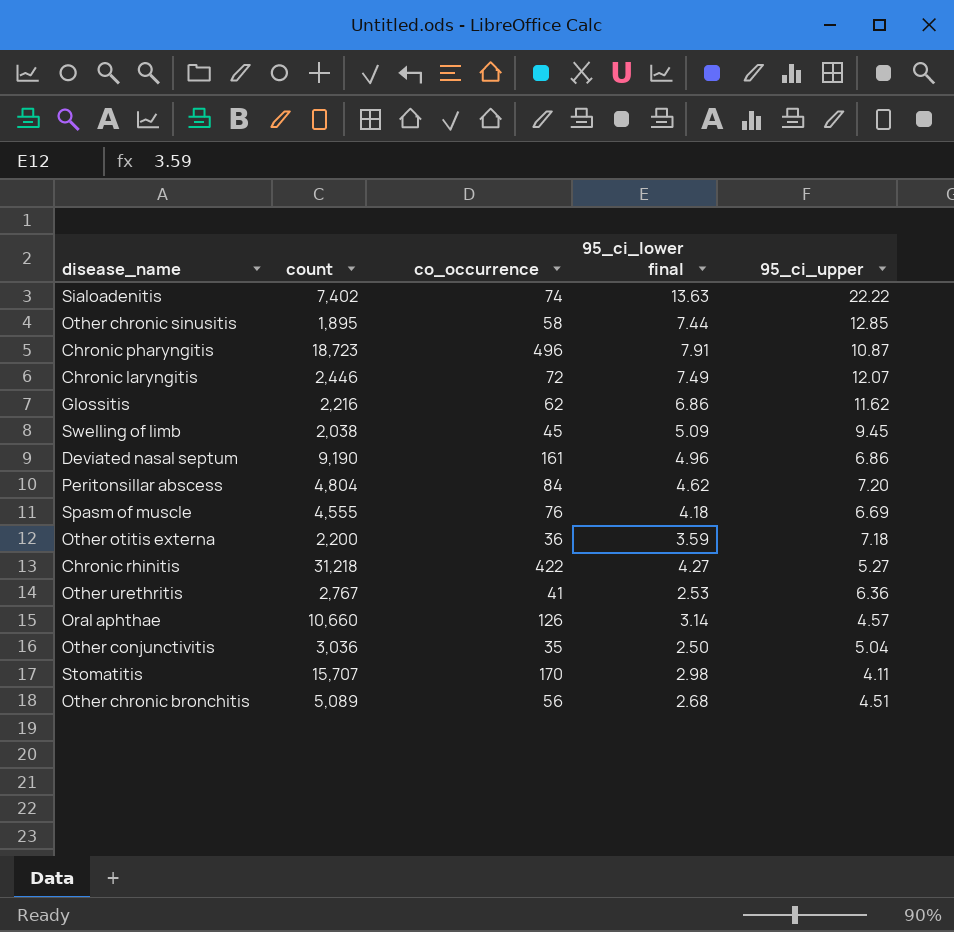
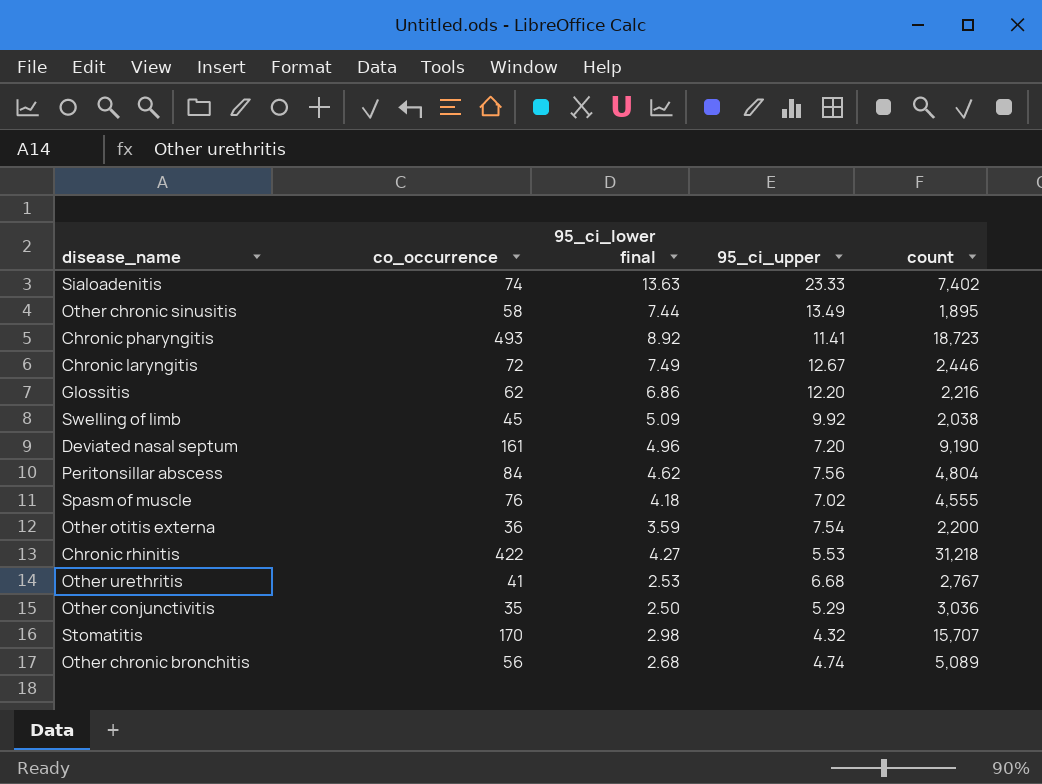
column count | position: 2 -> 5
row Oral aphthae: 10,660 | 126 | 3.14 | 4.57 -> none
Sialoadenitis | 95_ci_upper: 22.22 -> 23.33
Other chronic sinusitis | 95_ci_upper: 12.85 -> 13.49
Chronic pharyngitis | co_occurrence: 496 -> 493
Chronic pharyngitis | 95_ci_lower final: 7.91 -> 8.92
Chronic pharyngitis | 95_ci_upper: 10.87 -> 11.41
Chronic laryngitis | 95_ci_upper: 12.07 -> 12.67
Glossitis | 95_ci_upper: 11.62 -> 12.20
Swelling of limb | 95_ci_upper: 9.45 -> 9.92
Deviated nasal septum | 95_ci_upper: 6.86 -> 7.20
Peritonsillar abscess | 95_ci_upper: 7.20 -> 7.56
Spasm of muscle | 95_ci_upper: 6.69 -> 7.02
Other otitis externa | 95_ci_upper: 7.18 -> 7.54
Chronic rhinitis | 95_ci_upper: 5.27 -> 5.53
Other urethritis | 95_ci_upper: 6.36 -> 6.68
Other conjunctivitis | 95_ci_upper: 5.04 -> 5.29
Stomatitis | 95_ci_upper: 4.11 -> 4.32
Other chronic bronchitis | 95_ci_upper: 4.51 -> 4.74

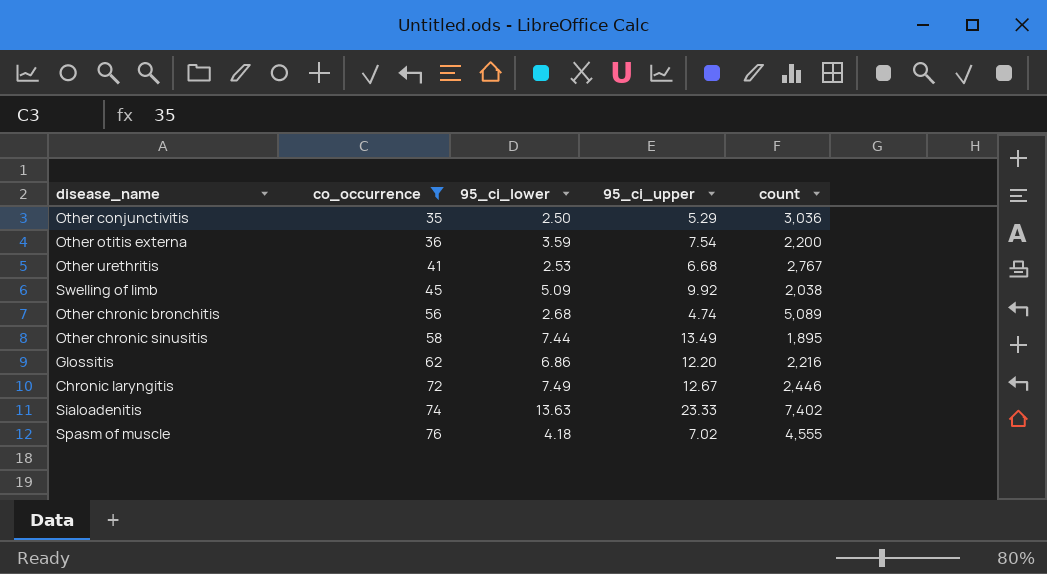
filter: none -> co_occurrence <= 76
row order: none -> co_occurrence ascending
column name: 95_ci_lower final -> 95_ci_lower

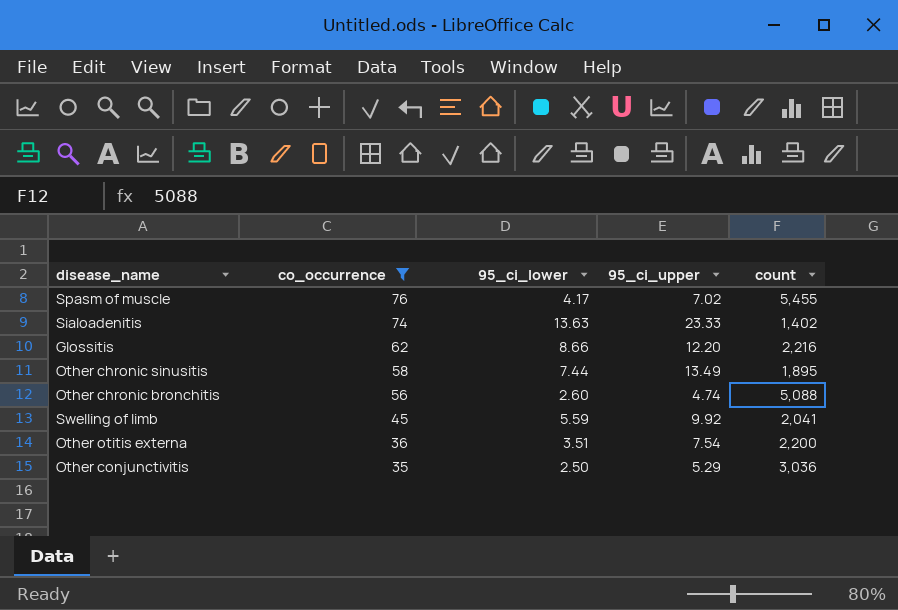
row order: co_occurrence ascending -> co_occurrence descending
row Other urethritis: 41 | 2.53 | 6.68 | 2,767 -> none
row Chronic laryngitis: 72 | 7.49 | 12.67 | 2,446 -> none
Spasm of muscle | 95_ci_lower: 4.18 -> 4.17
Spasm of muscle | count: 4,555 -> 5,455
Sialoadenitis | count: 7,402 -> 1,402
Glossitis | 95_ci_lower: 6.86 -> 8.66
Other chronic bronchitis | 95_ci_lower: 2.68 -> 2.60
Other chronic bronchitis | count: 5,089 -> 5,088
Swelling of limb | 95_ci_lower: 5.09 -> 5.59
Swelling of limb | count: 2,038 -> 2,041
Other otitis externa | 95_ci_lower: 3.59 -> 3.51

